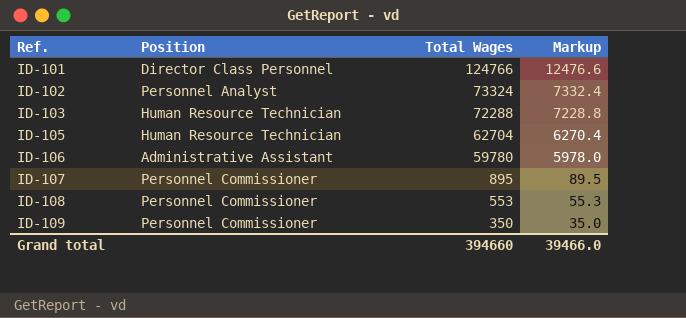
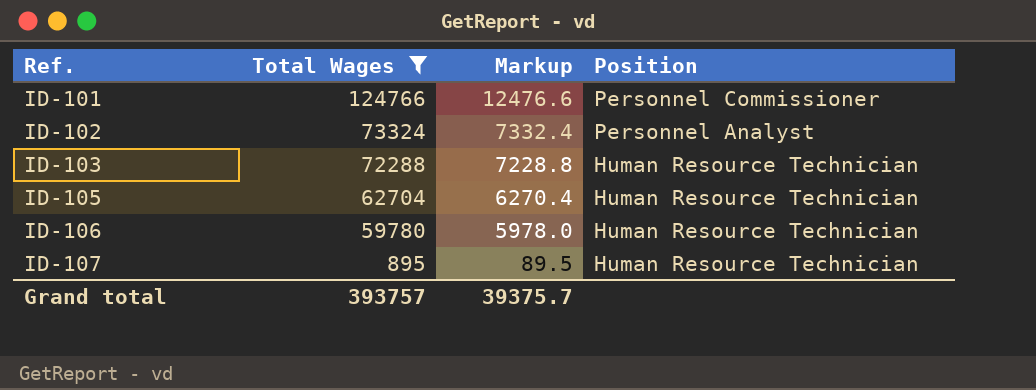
filter: none -> Total Wages >= 895
column Position | position: 2 -> 4
ID-101 | Position: Director Class Personnel -> Personnel Commissioner
ID-106 | Position: Administrative Assistant -> Human Resource Technician
ID-107 | Position: Personnel Commissioner -> Human Resource Technician
Grand total | Total Wages: 394660 -> 393757
Grand total | Markup: 39466.0 -> 39375.7

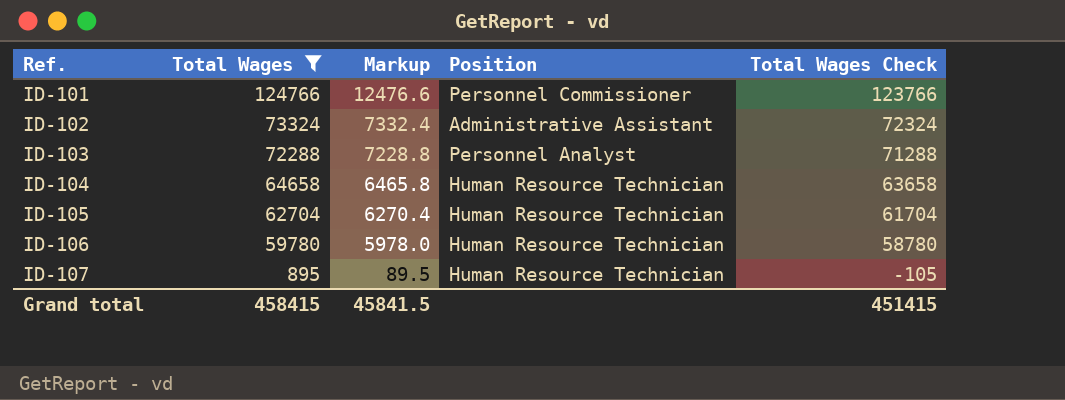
column Total Wages Check | formula: none -> [Total Wages] - 1000
ID-102 | Position: Personnel Analyst -> Administrative Assistant
ID-103 | Position: Human Resource Technician -> Personnel Analyst
row ID-104: none -> 64658 | 6465.8 | Human Resource Technician | 63658
Grand total | Total Wages: 393757 -> 458415
Grand total | Markup: 39375.7 -> 45841.5

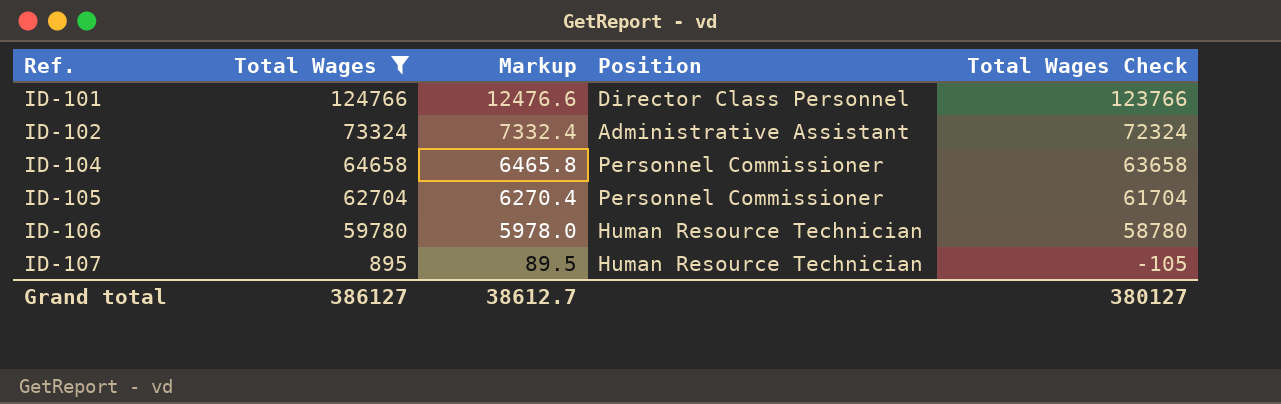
row ID-103: 72288 | 7228.8 | Personnel Analyst | 71288 -> none
ID-101 | Position: Personnel Commissioner -> Director Class Personnel
ID-104 | Position: Human Resource Technician -> Personnel Commissioner
ID-105 | Position: Human Resource Technician -> Personnel Commissioner
Grand total | Total Wages: 458415 -> 386127
Grand total | Markup: 45841.5 -> 38612.7
Grand total | Total Wages Check: 451415 -> 380127

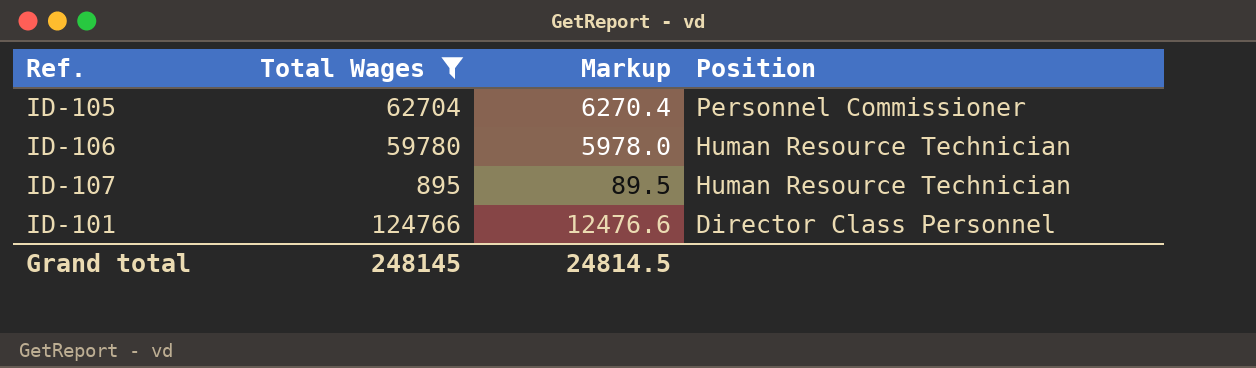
row order: Ref. ascending -> Position descending
column Total Wages Check | formula: [Total Wages] - 1000 -> none
row ID-102: 73324 | 7332.4 | Administrative Assistant | 72324 -> none
row ID-104: 64658 | 6465.8 | Personnel Commissioner | 63658 -> none
Grand total | Total Wages: 386127 -> 248145
Grand total | Markup: 38612.7 -> 24814.5

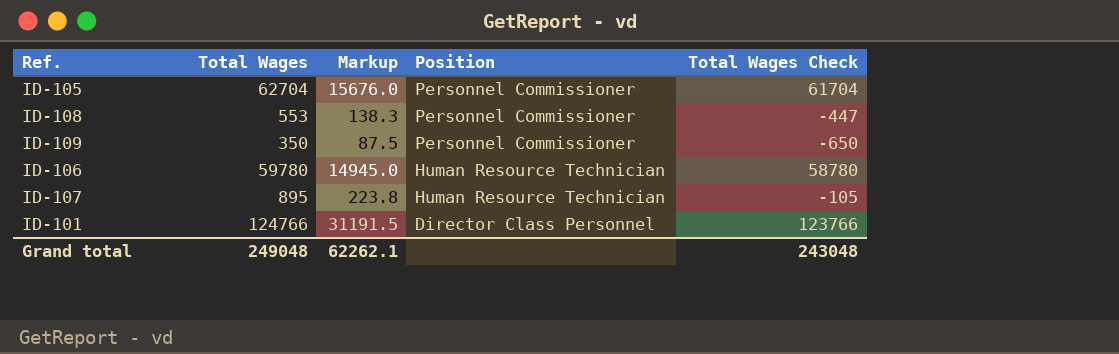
filter: Total Wages >= 895 -> none
column Markup | formula: [Total Wages] * 0.1 -> [Total Wages] * 0.25
column Total Wages Check | formula: none -> [Total Wages] - 1000
Grand total | Total Wages: 248145 -> 249048
Grand total | Markup: 24814.5 -> 62262.1

